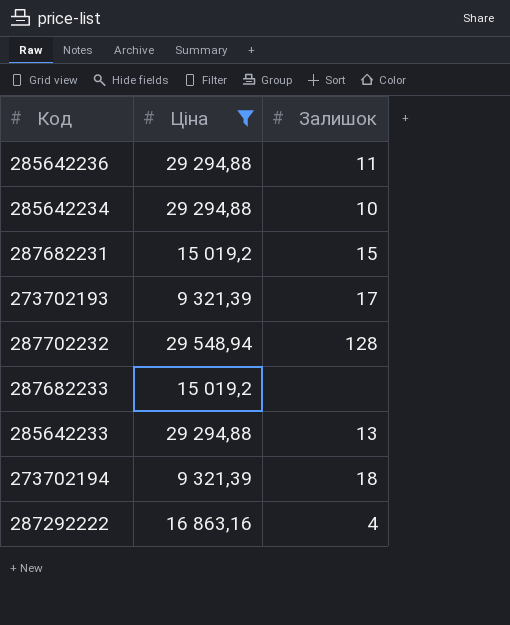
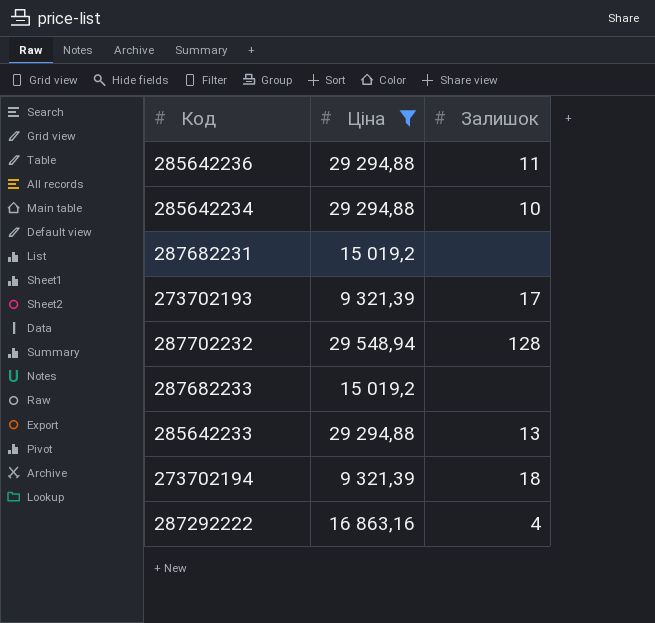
287682231 | Залишок: 15 -> none

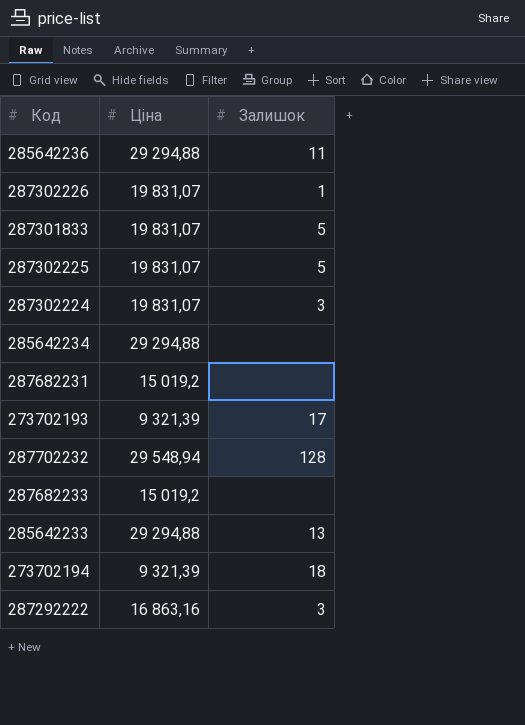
filter: Ціна != 19 831,07 -> none
285642234 | Залишок: 10 -> none
287292222 | Залишок: 4 -> 3

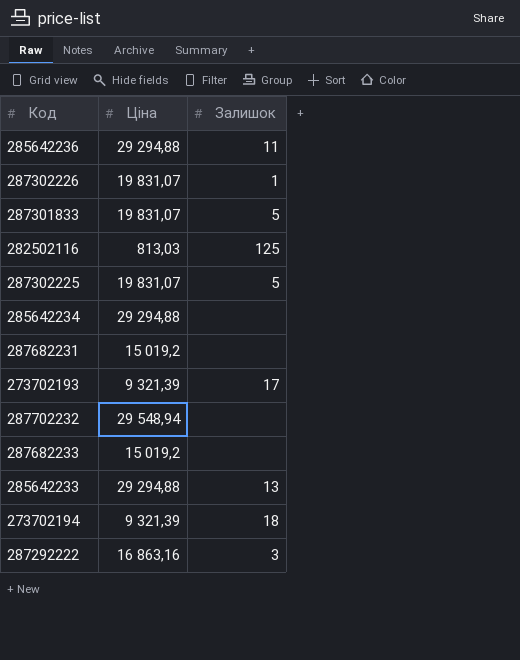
row 287302224: 19 831,07 | 3 -> none
row 282502116: none -> 813,03 | 125
287702232 | Залишок: 128 -> none

